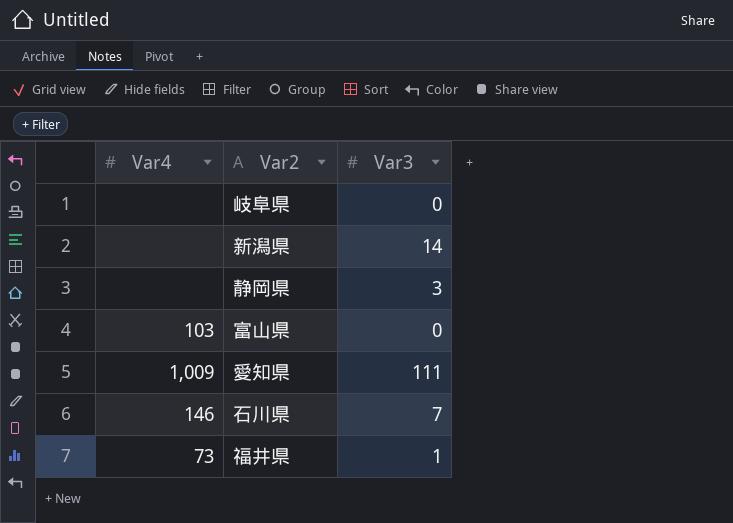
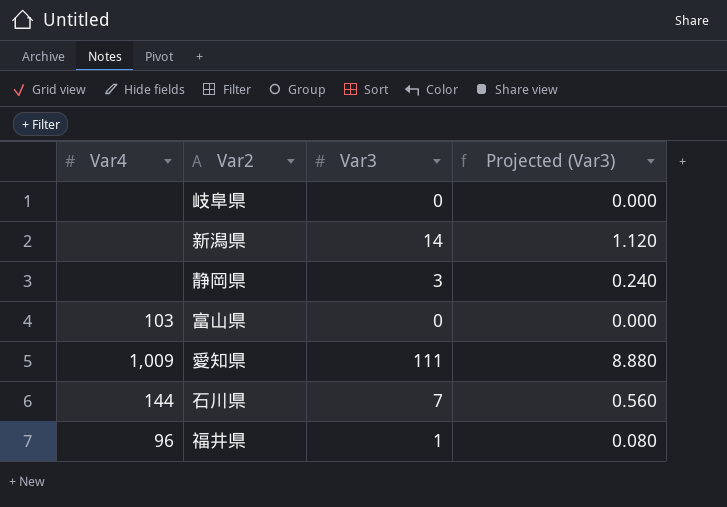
column Projected (Var3) | formula: none -> [Var3] * 0.08
石川県 | Var4: 146 -> 144
福井県 | Var4: 73 -> 96

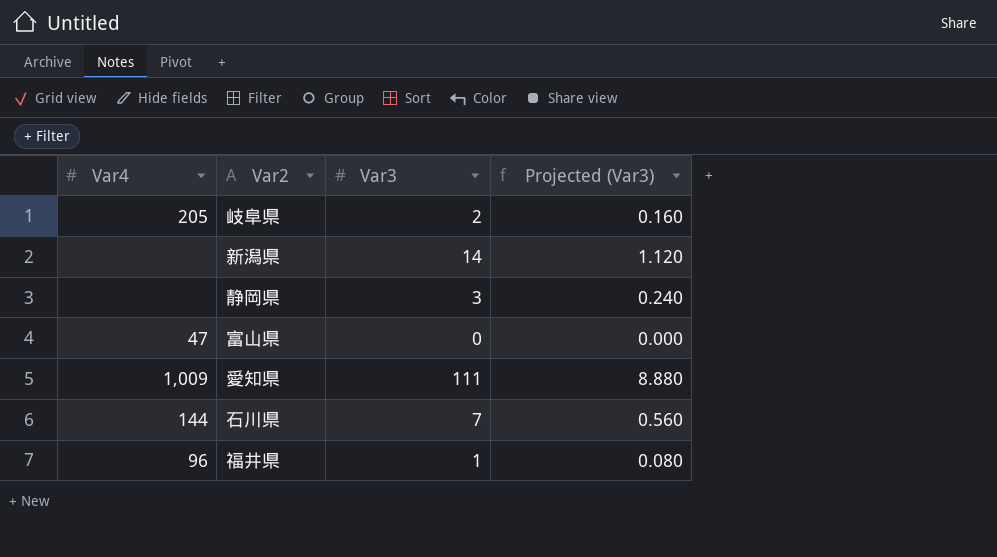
岐阜県 | Var4: none -> 205
岐阜県 | Var3: 0 -> 2
岐阜県 | Projected (Var3): 0.000 -> 0.160
富山県 | Var4: 103 -> 47

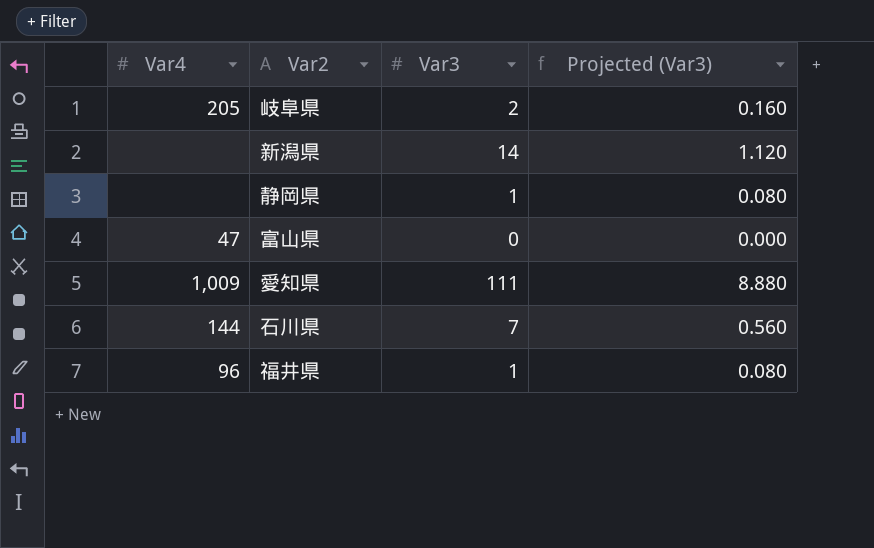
静岡県 | Var3: 3 -> 1
静岡県 | Projected (Var3): 0.240 -> 0.080

